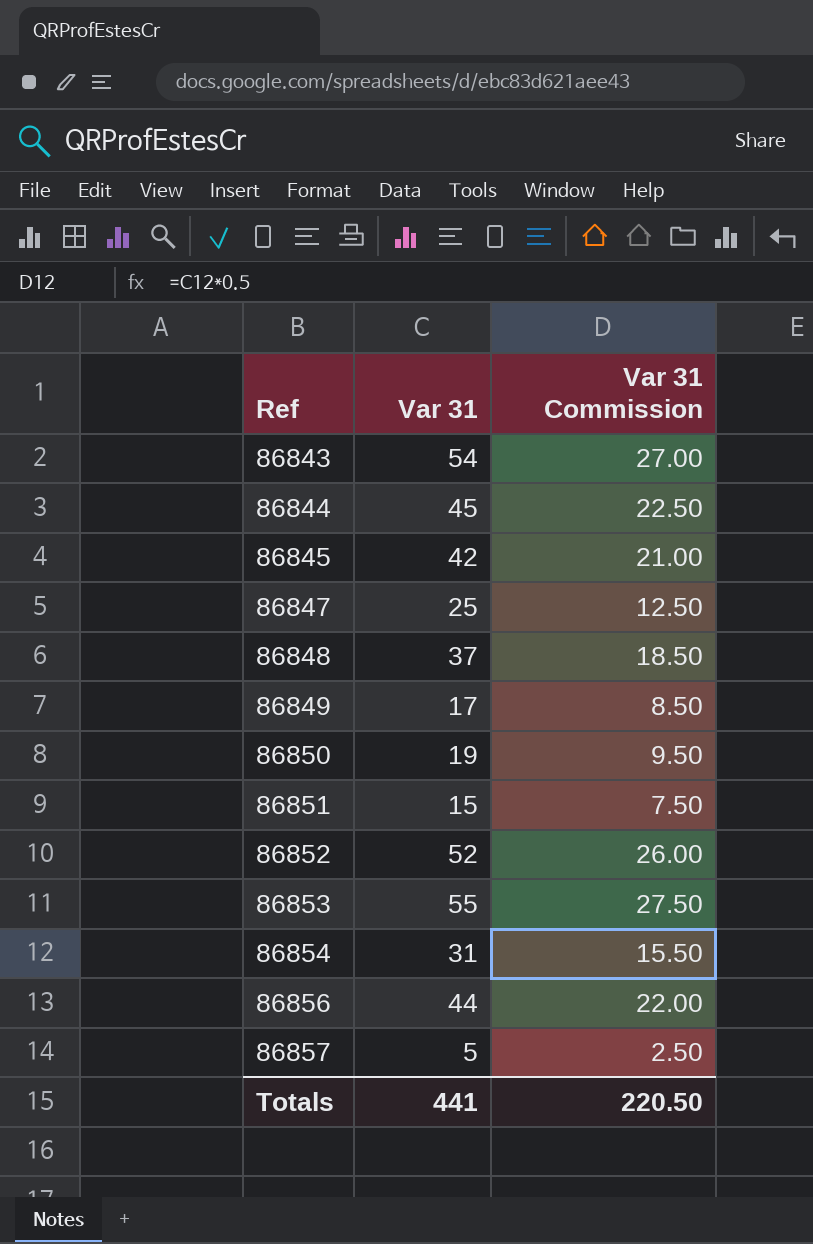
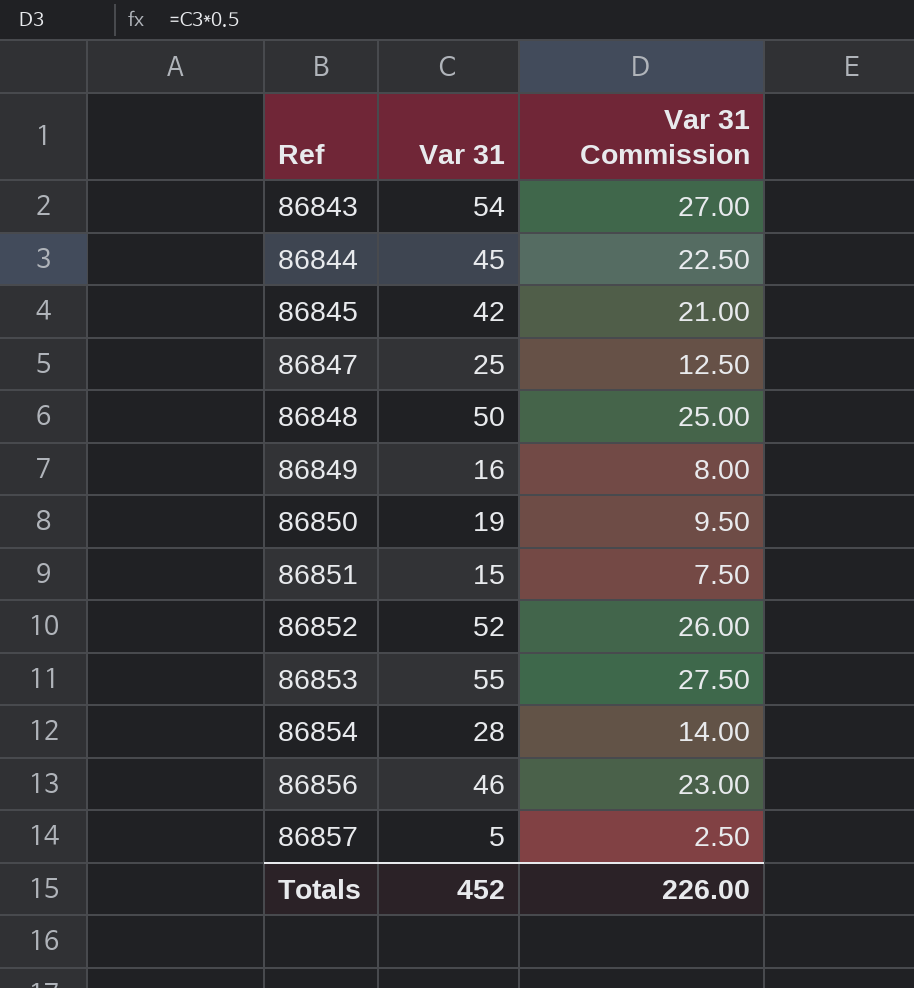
86848 | Var 31: 37 -> 50
86848 | Var 31 Commission: 18.50 -> 25.00
86849 | Var 31: 17 -> 16
86849 | Var 31 Commission: 8.50 -> 8.00
86854 | Var 31: 31 -> 28
86854 | Var 31 Commission: 15.50 -> 14.00
86856 | Var 31: 44 -> 46
86856 | Var 31 Commission: 22.00 -> 23.00
Totals | Var 31: 441 -> 452
Totals | Var 31 Commission: 220.50 -> 226.00

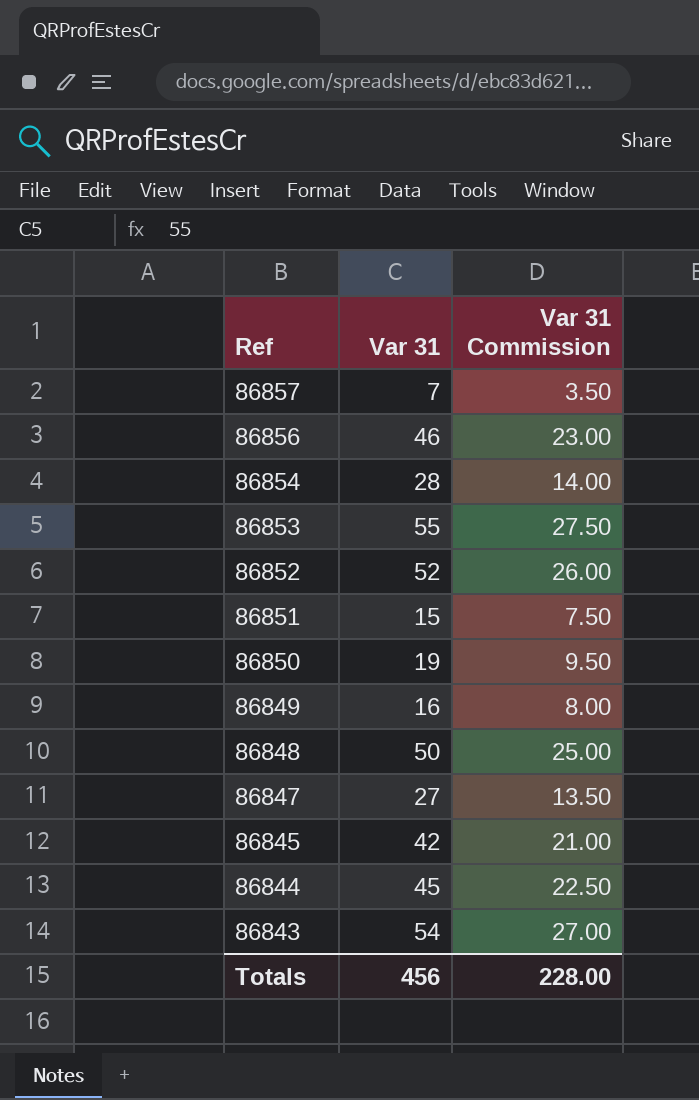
row order: Ref ascending -> Ref descending
86857 | Var 31: 5 -> 7
86857 | Var 31 Commission: 2.50 -> 3.50
86847 | Var 31: 25 -> 27
86847 | Var 31 Commission: 12.50 -> 13.50
Totals | Var 31: 452 -> 456
Totals | Var 31 Commission: 226.00 -> 228.00

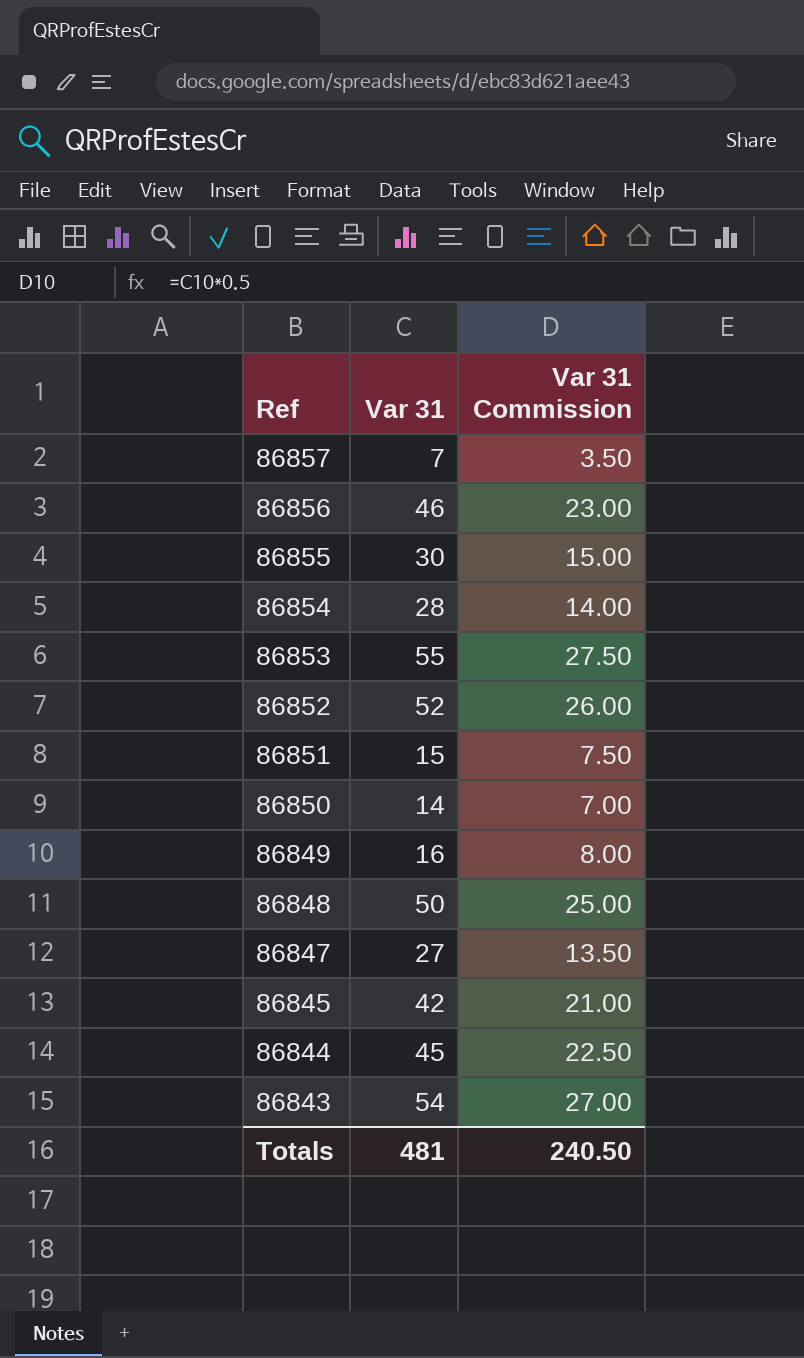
row 86855: none -> 30 | 15.00
86850 | Var 31: 19 -> 14
86850 | Var 31 Commission: 9.50 -> 7.00
Totals | Var 31: 456 -> 481
Totals | Var 31 Commission: 228.00 -> 240.50

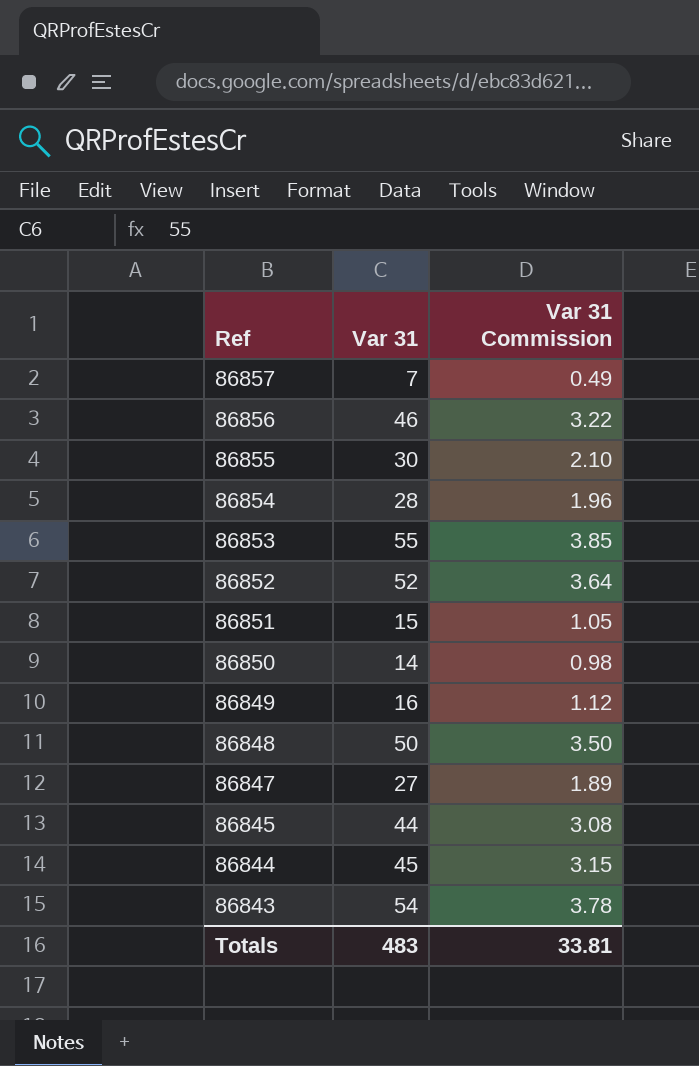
column Var 31 Commission | formula: [Var 31] * 0.5 -> [Var 31] * 0.07
86845 | Var 31: 42 -> 44
Totals | Var 31: 481 -> 483
Totals | Var 31 Commission: 240.50 -> 33.81

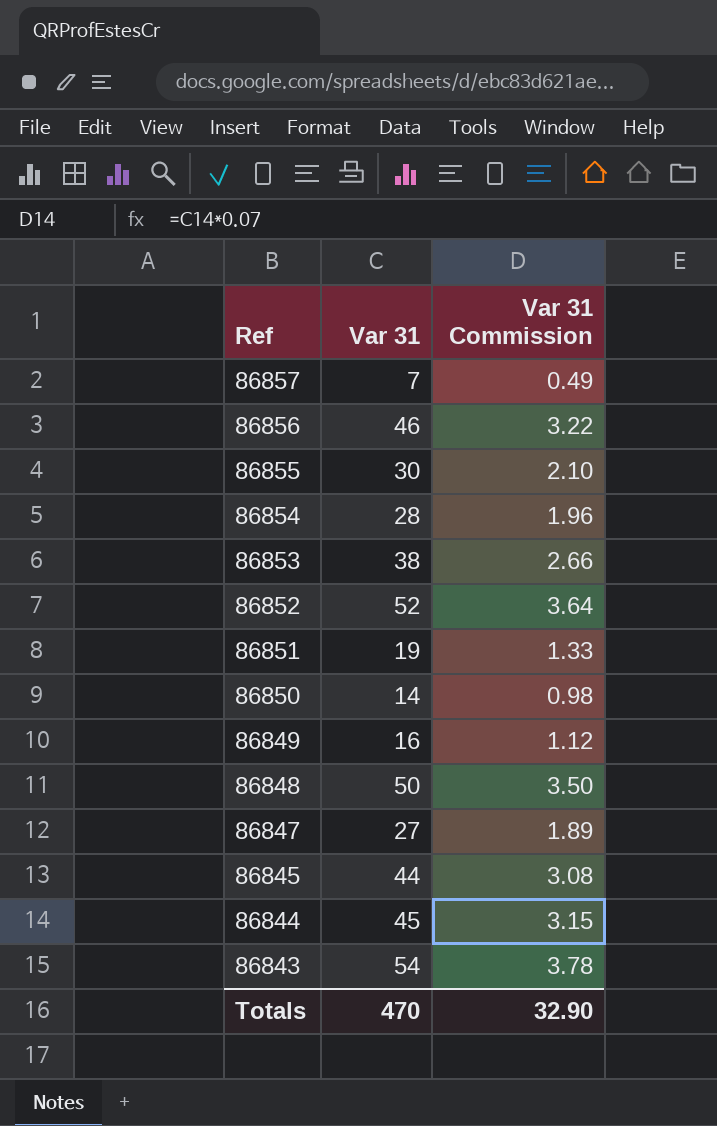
86853 | Var 31: 55 -> 38
86853 | Var 31 Commission: 3.85 -> 2.66
86851 | Var 31: 15 -> 19
86851 | Var 31 Commission: 1.05 -> 1.33
Totals | Var 31: 483 -> 470
Totals | Var 31 Commission: 33.81 -> 32.90

